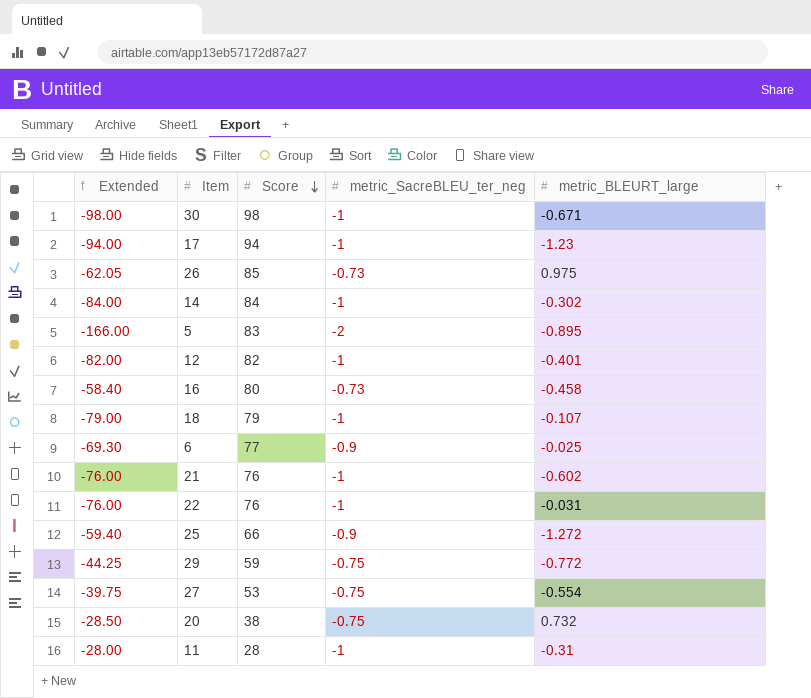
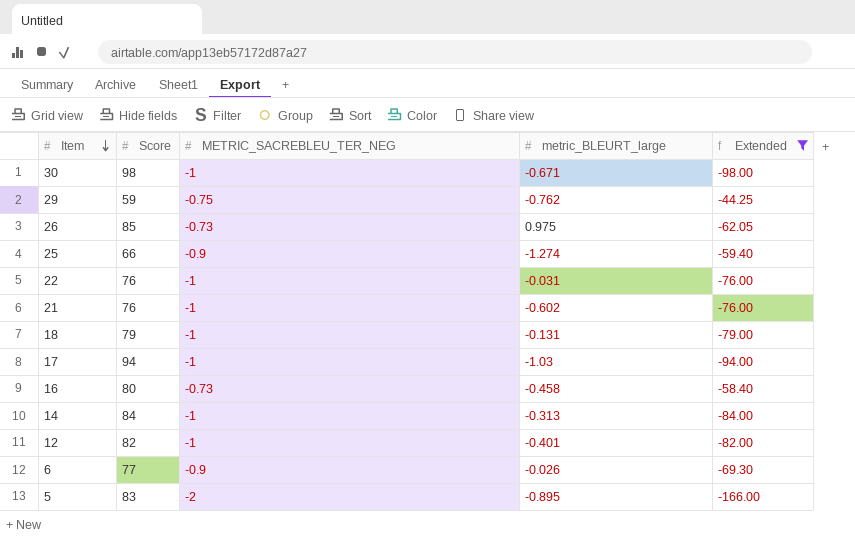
filter: none -> Extended <= -44.25
row order: Score descending -> Item descending
column name: metric_SacreBLEU_ter_neg -> METRIC_SACREBLEU_TER_NEG
column Extended | position: 1 -> 5
29 | metric_BLEURT_large: -0.772 -> -0.762
25 | metric_BLEURT_large: -1.272 -> -1.274
18 | metric_BLEURT_large: -0.107 -> -0.131
17 | metric_BLEURT_large: -1.23 -> -1.03
14 | metric_BLEURT_large: -0.302 -> -0.313
6 | metric_BLEURT_large: -0.025 -> -0.026

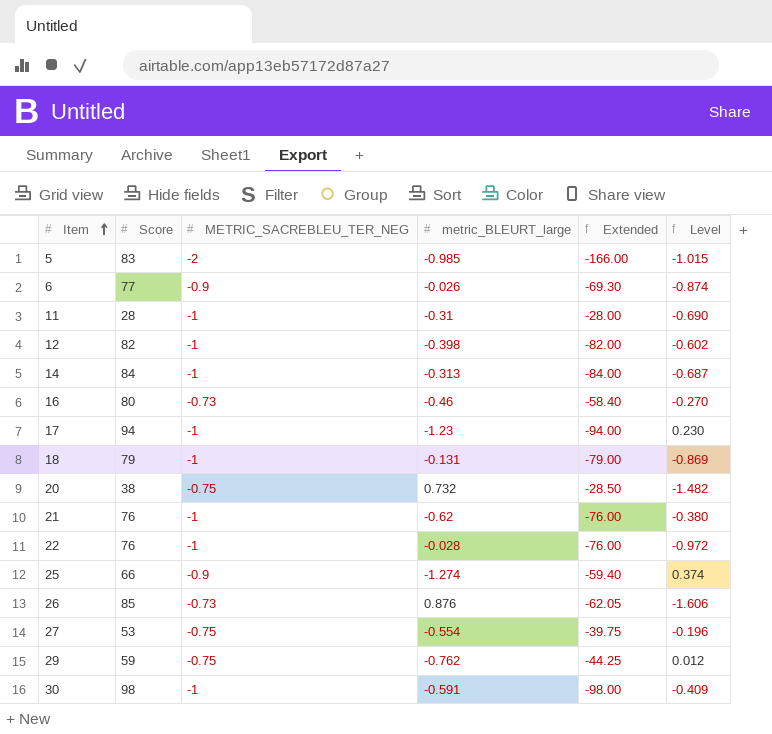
filter: Extended <= -44.25 -> none
row order: Item descending -> Item ascending
column Level | formula: none -> [METRIC_SACREBLEU_TER_NEG] - [metric_BLEURT_large]
5 | metric_BLEURT_large: -0.895 -> -0.985
12 | metric_BLEURT_large: -0.401 -> -0.398
16 | metric_BLEURT_large: -0.458 -> -0.46
17 | metric_BLEURT_large: -1.03 -> -1.23
21 | metric_BLEURT_large: -0.602 -> -0.62
22 | metric_BLEURT_large: -0.031 -> -0.028
26 | metric_BLEURT_large: 0.975 -> 0.876
30 | metric_BLEURT_large: -0.671 -> -0.591

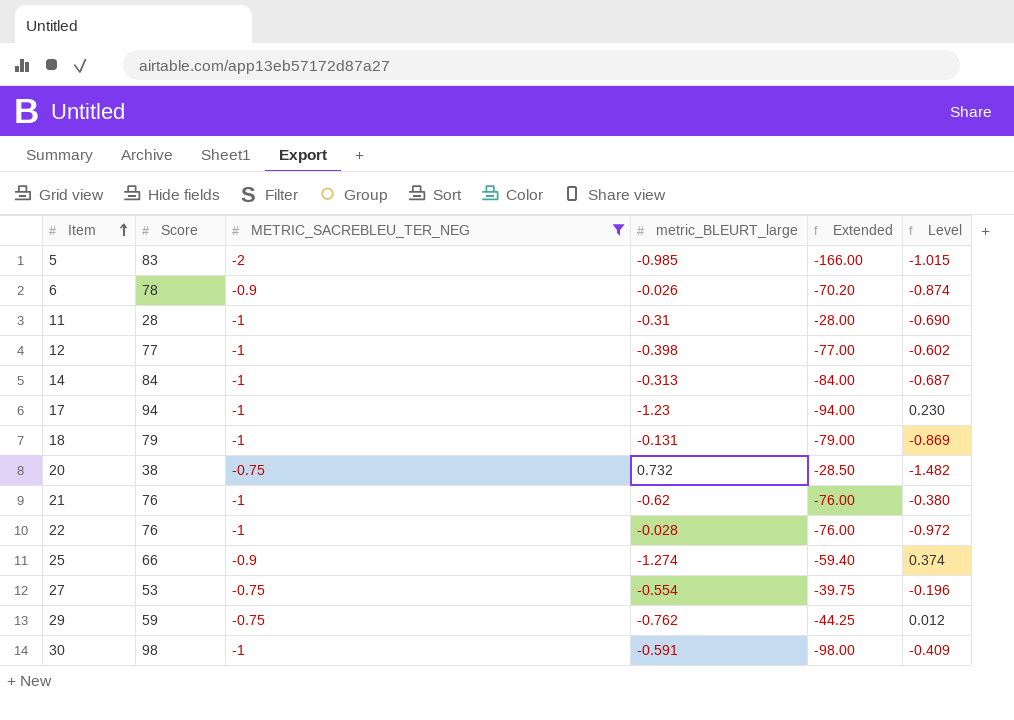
filter: none -> METRIC_SACREBLEU_TER_NEG != -0.73
6 | Score: 77 -> 78
6 | Extended: -69.30 -> -70.20
12 | Score: 82 -> 77
12 | Extended: -82.00 -> -77.00

